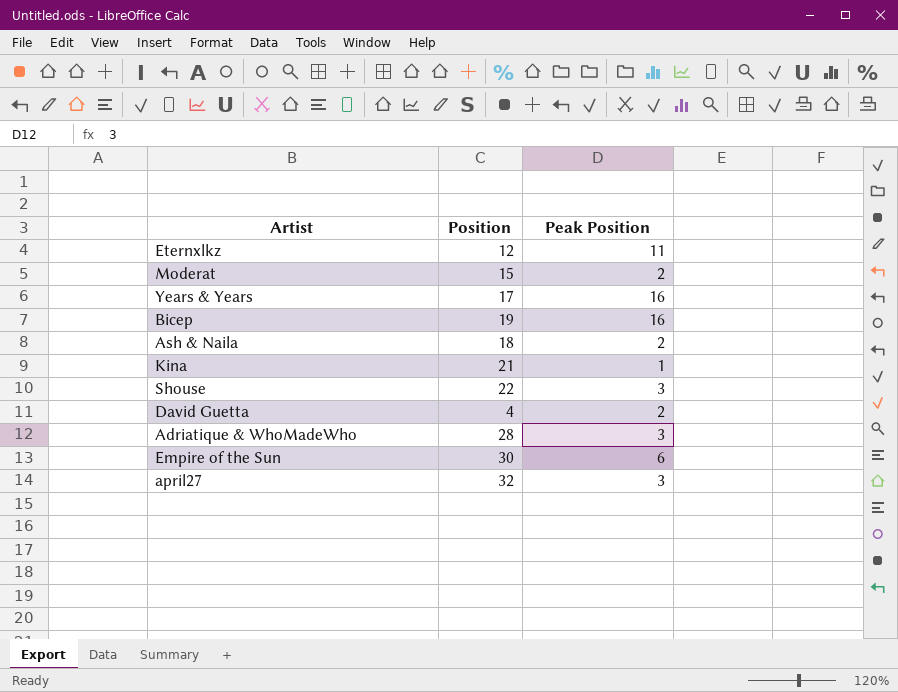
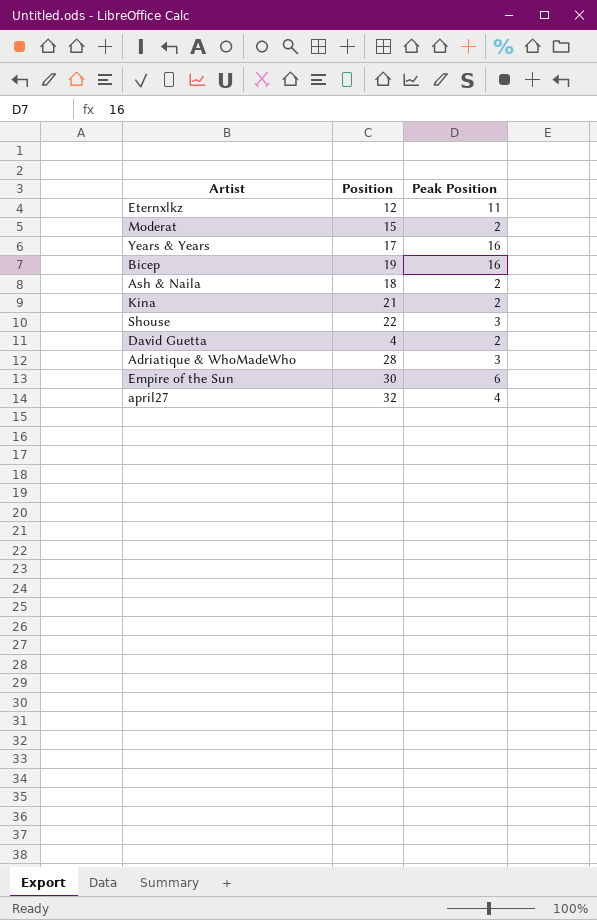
Kina | Peak Position: 1 -> 2
april27 | Peak Position: 3 -> 4

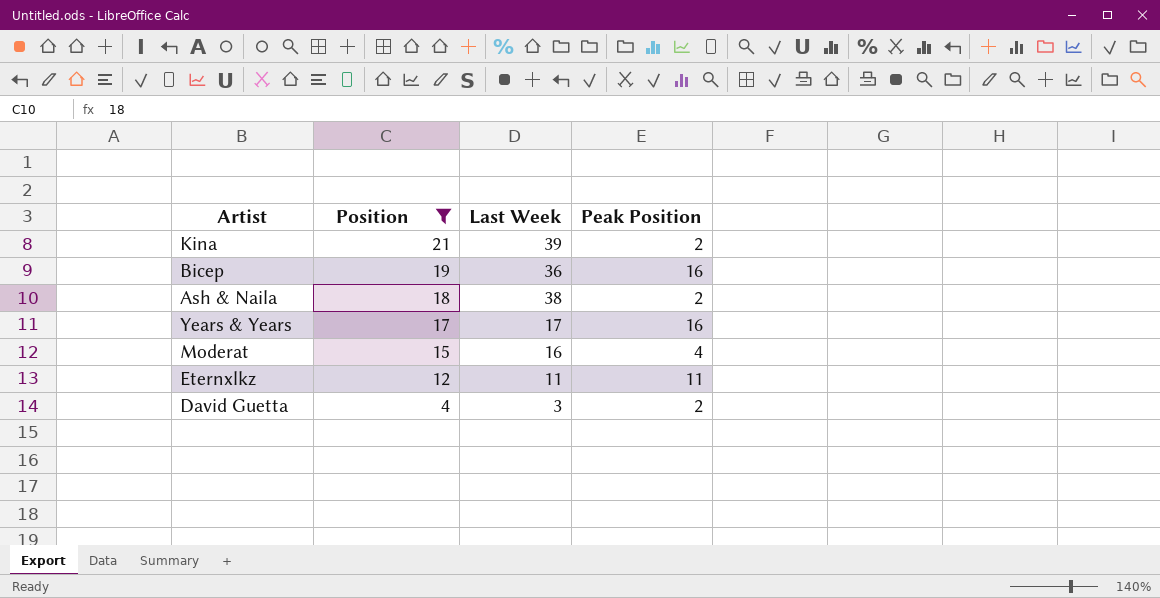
filter: none -> Position <= 21
row order: none -> Position descending
column Last Week | position: none -> 3
Moderat | Peak Position: 2 -> 4

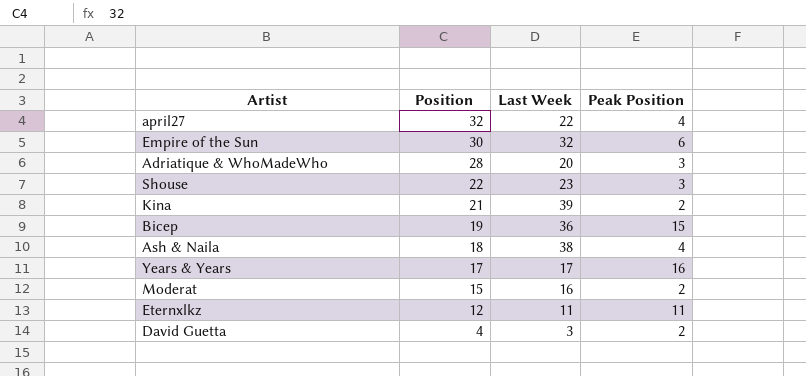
filter: Position <= 21 -> none
Bicep | Peak Position: 16 -> 15
Ash & Naila | Peak Position: 2 -> 4
Moderat | Peak Position: 4 -> 2

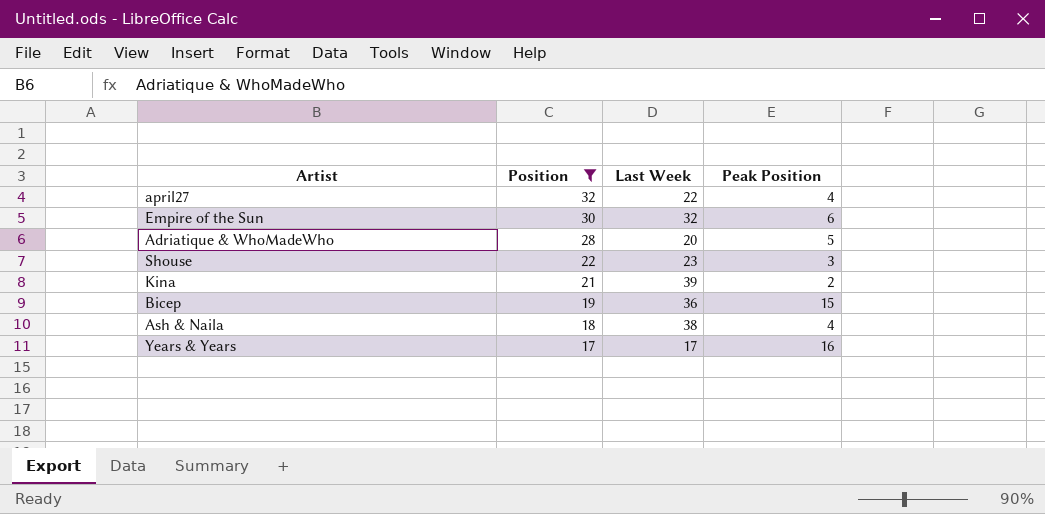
filter: none -> Position >= 17
Adriatique & WhoMadeWho | Peak Position: 3 -> 5

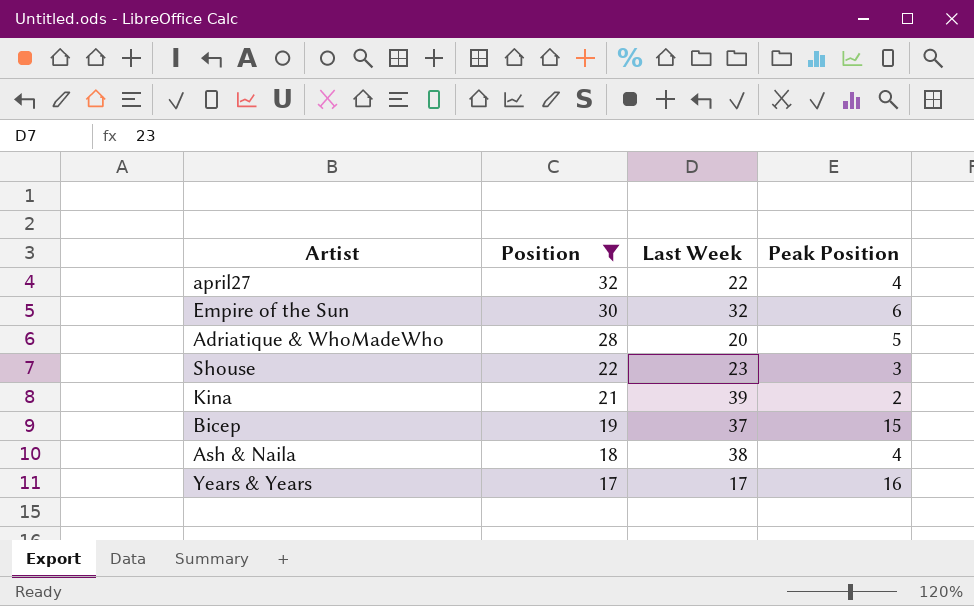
Bicep | Last Week: 36 -> 37

